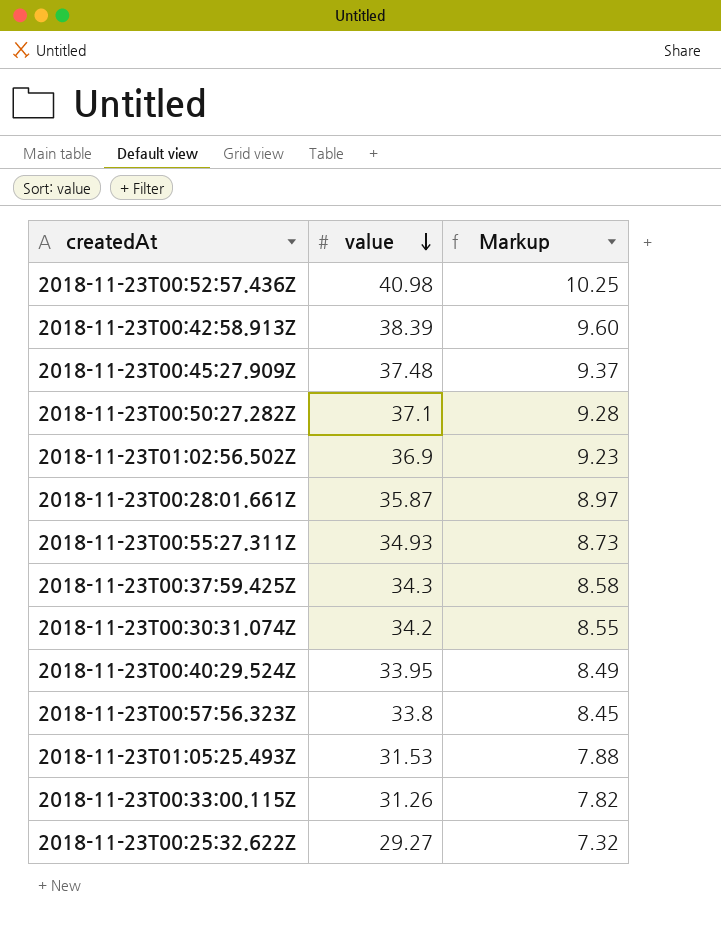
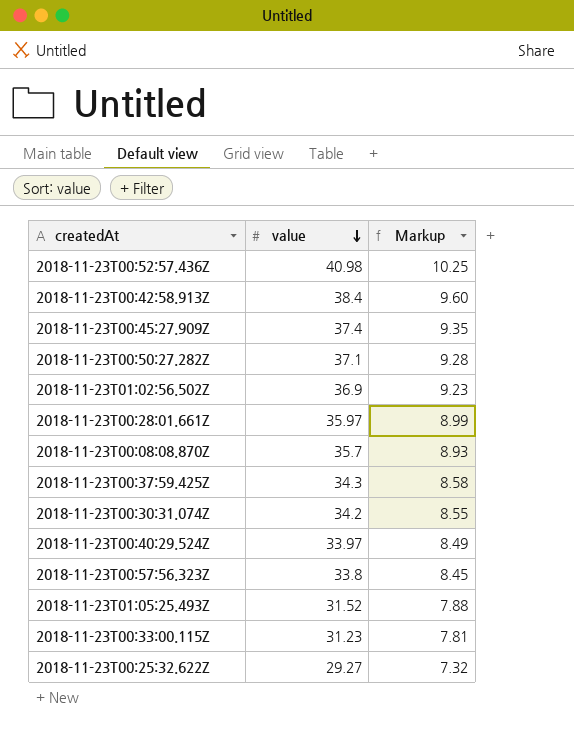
row 2018-11-23T00:55:27.311Z: 34.93 | 8.73 -> none
2018-11-23T00:42:58.913Z | value: 38.39 -> 38.4
2018-11-23T00:45:27.909Z | value: 37.48 -> 37.4
2018-11-23T00:45:27.909Z | Markup: 9.37 -> 9.35
2018-11-23T00:28:01.661Z | value: 35.87 -> 35.97
2018-11-23T00:28:01.661Z | Markup: 8.97 -> 8.99
row 2018-11-23T00:08:08.870Z: none -> 35.7 | 8.93
2018-11-23T00:40:29.524Z | value: 33.95 -> 33.97
2018-11-23T01:05:25.493Z | value: 31.53 -> 31.52
2018-11-23T00:33:00.115Z | value: 31.26 -> 31.23
2018-11-23T00:33:00.115Z | Markup: 7.82 -> 7.81

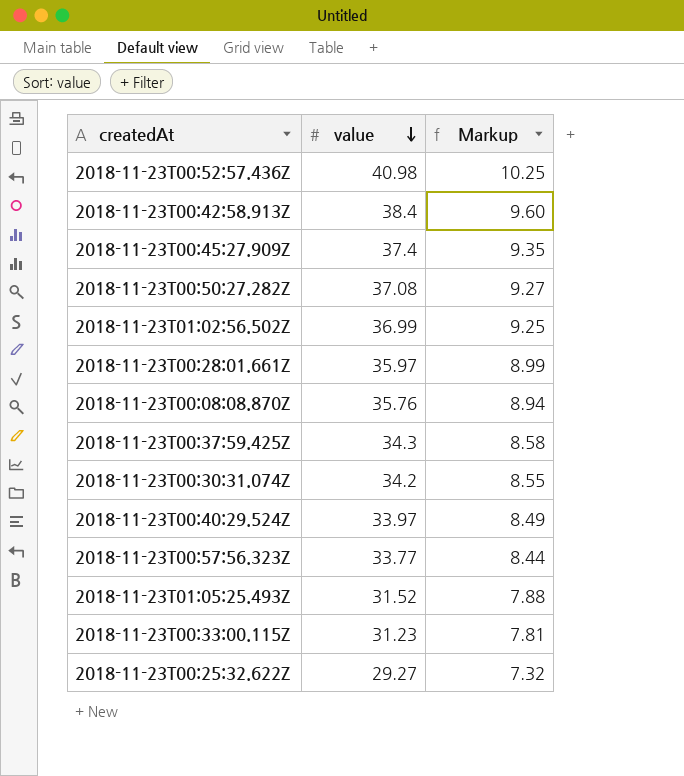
2018-11-23T00:50:27.282Z | value: 37.1 -> 37.08
2018-11-23T00:50:27.282Z | Markup: 9.28 -> 9.27
2018-11-23T01:02:56.502Z | value: 36.9 -> 36.99
2018-11-23T01:02:56.502Z | Markup: 9.23 -> 9.25
2018-11-23T00:08:08.870Z | value: 35.7 -> 35.76
2018-11-23T00:08:08.870Z | Markup: 8.93 -> 8.94
2018-11-23T00:57:56.323Z | value: 33.8 -> 33.77
2018-11-23T00:57:56.323Z | Markup: 8.45 -> 8.44

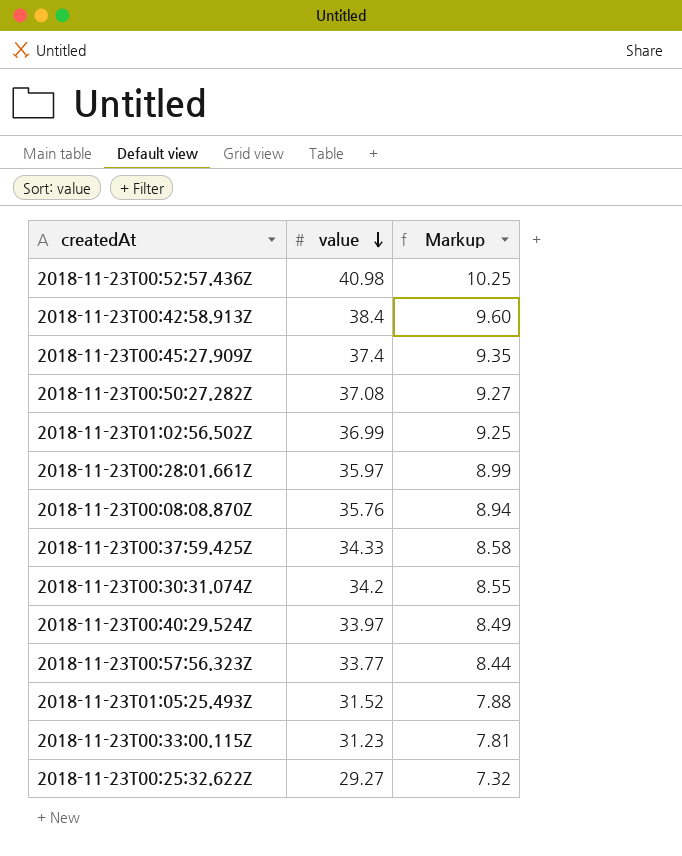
2018-11-23T00:37:59.425Z | value: 34.3 -> 34.33

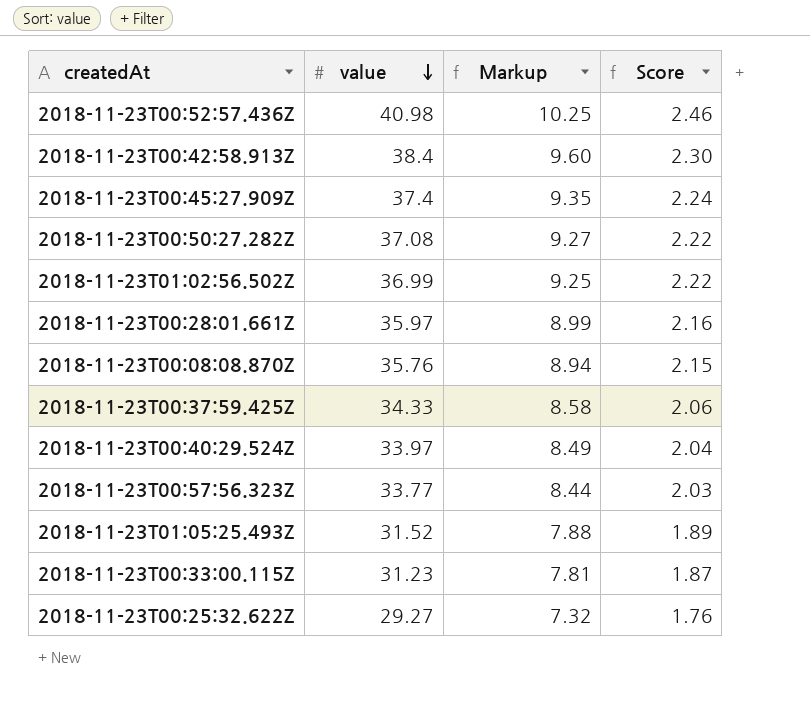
column Score | formula: none -> [value] * 0.06
row 2018-11-23T00:30:31.074Z: 34.2 | 8.55 -> none

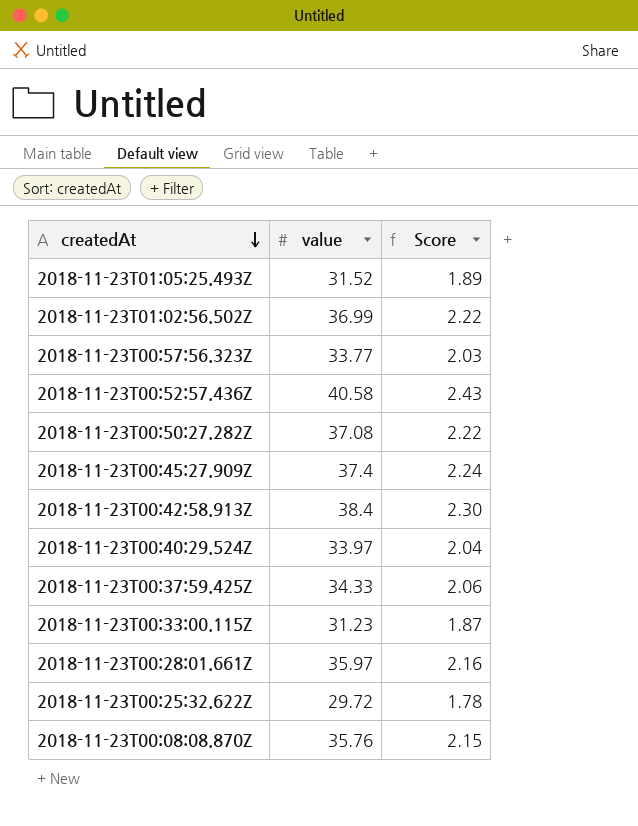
row order: value descending -> createdAt descending
column Markup | formula: [value] * 0.25 -> none
2018-11-23T00:52:57.436Z | value: 40.98 -> 40.58
2018-11-23T00:52:57.436Z | Score: 2.46 -> 2.43
2018-11-23T00:25:32.622Z | value: 29.27 -> 29.72
2018-11-23T00:25:32.622Z | Score: 1.76 -> 1.78

